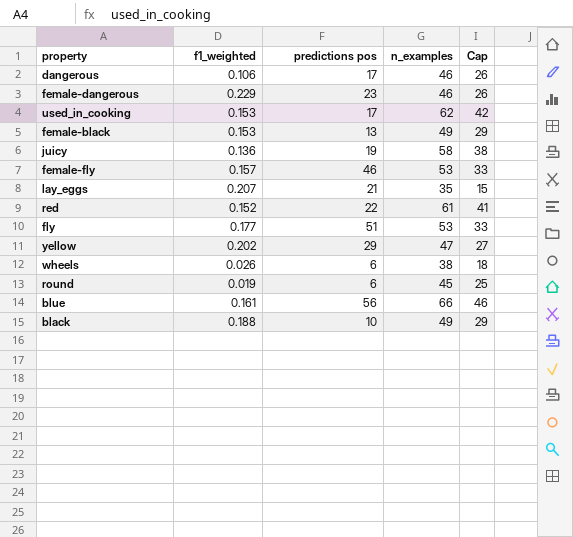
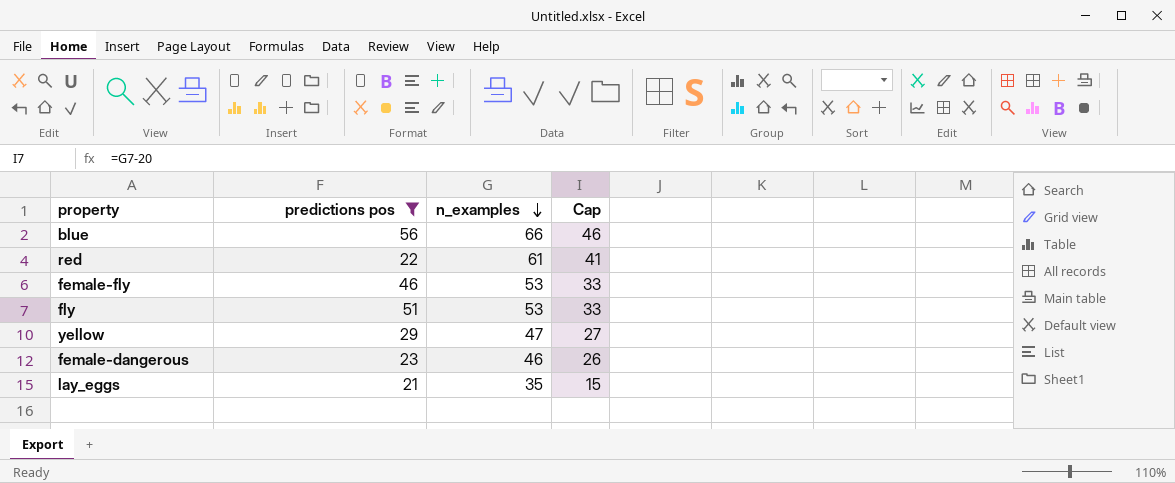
filter: none -> predictions pos >= 21
row order: none -> n_examples descending
column f1_weighted | position: 2 -> none

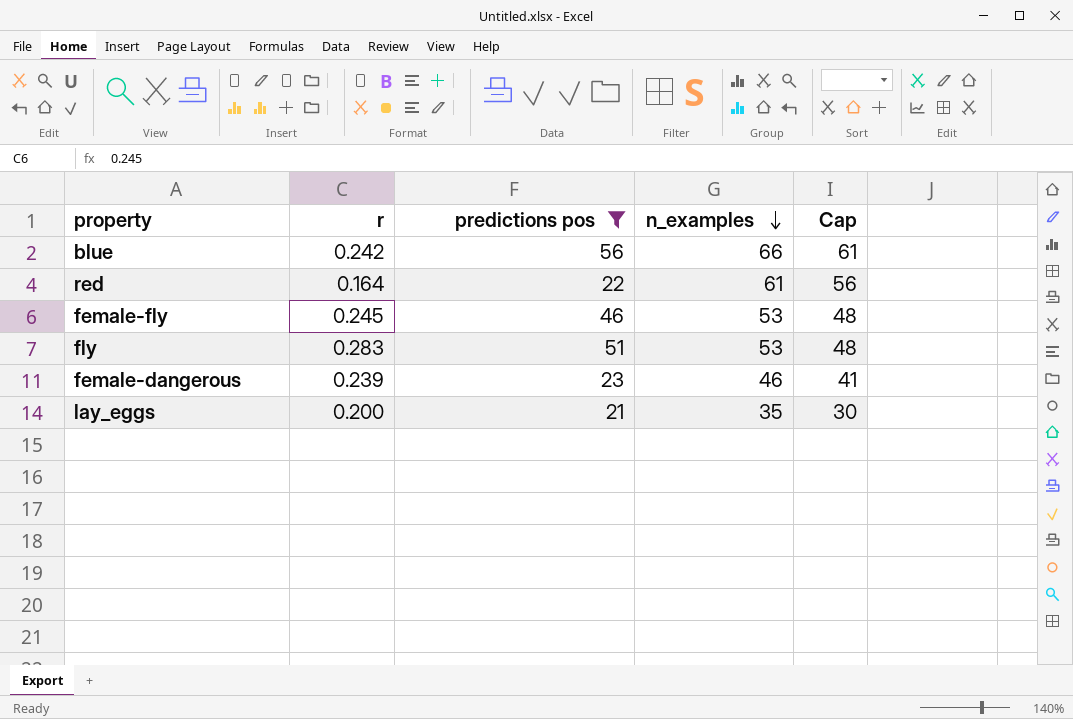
column r | position: none -> 2
column Cap | formula: [n_examples] - 20 -> [n_examples] - 5
row yellow: 29 | 47 | 27 -> none

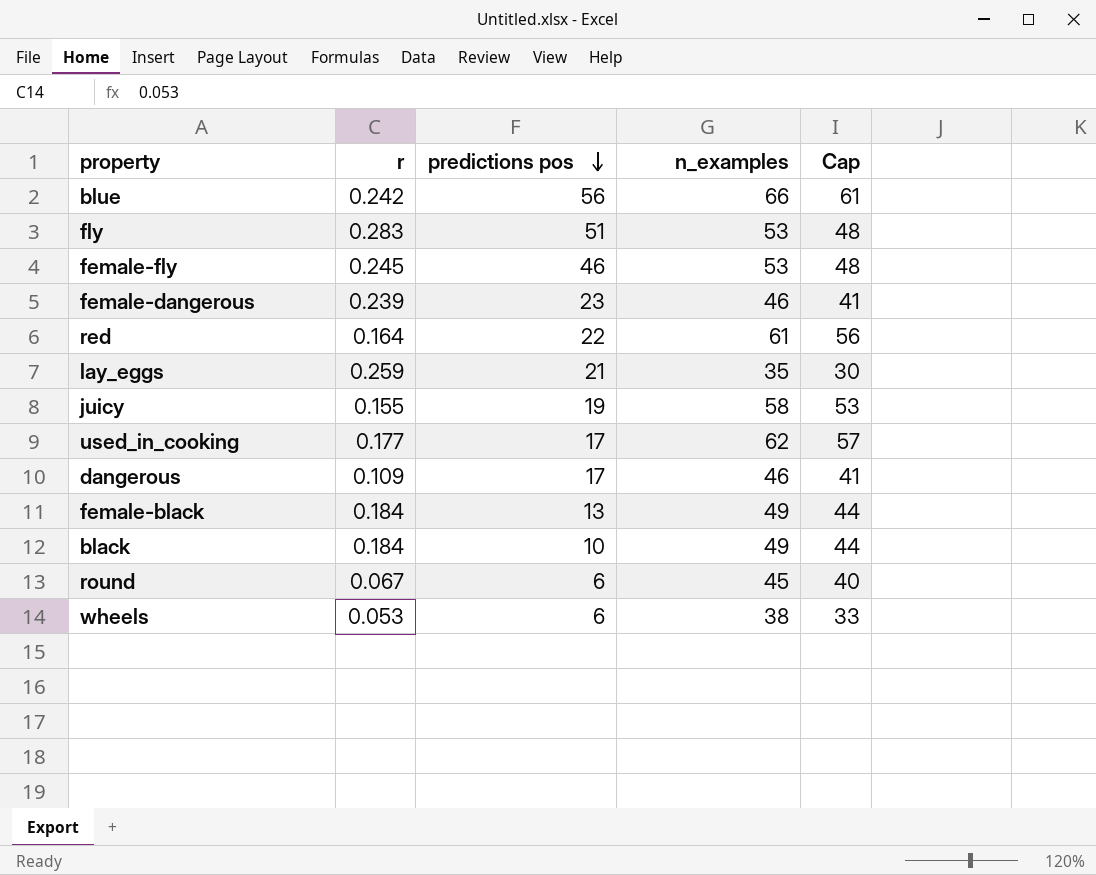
filter: predictions pos >= 21 -> none
row order: n_examples descending -> predictions pos descending
lay_eggs | r: 0.200 -> 0.259

